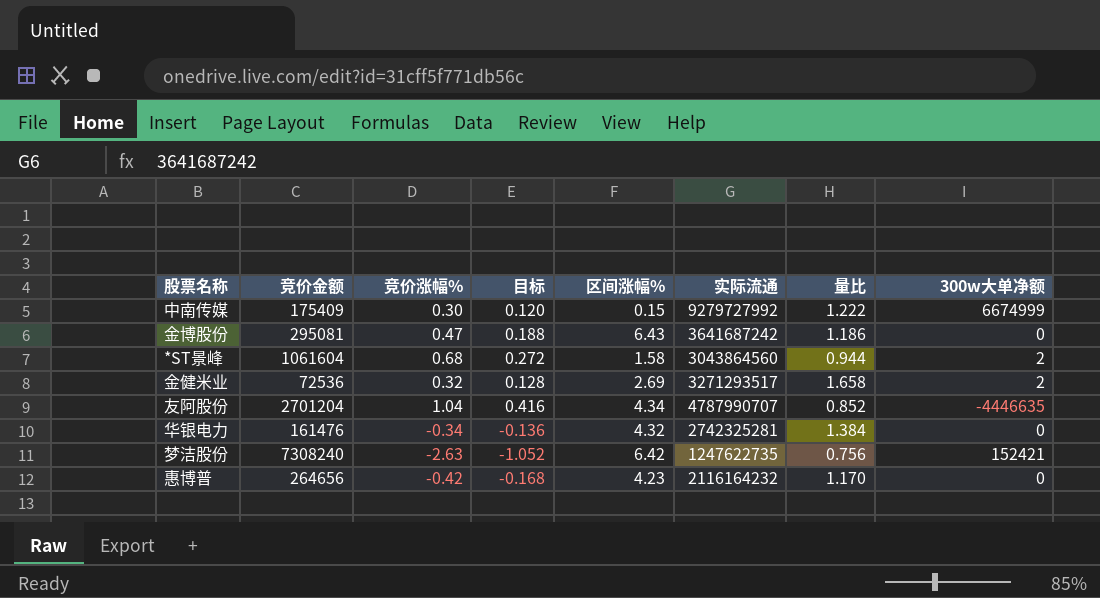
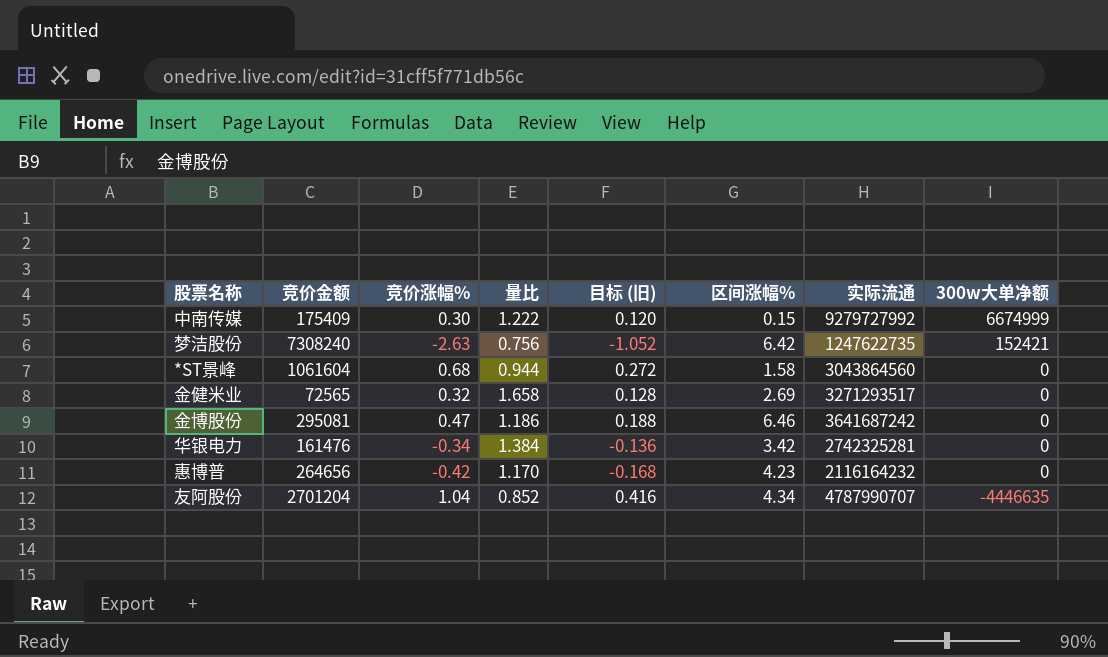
row order: none -> 300w大单净额 descending
column 量比 | position: 7 -> 4
column name: 目标 -> 目标 (旧)
*ST景峰 | 300w大单净额: 2 -> 0
金健米业 | 竞价金额: 72536 -> 72565
金健米业 | 300w大单净额: 2 -> 0
金博股份 | 区间涨幅%: 6.43 -> 6.46
华银电力 | 区间涨幅%: 4.32 -> 3.42

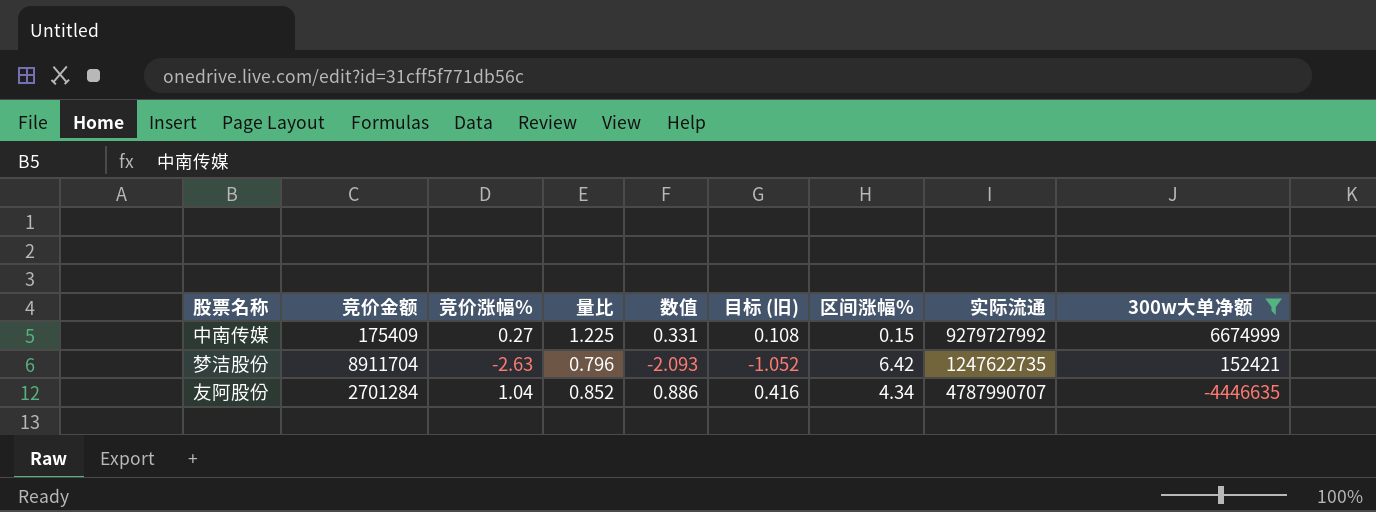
filter: none -> 300w大单净额 != 0
column 数值 | formula: none -> [竞价涨幅%] * [量比]
中南传媒 | 竞价涨幅%: 0.30 -> 0.27
中南传媒 | 量比: 1.222 -> 1.225
中南传媒 | 目标 (旧): 0.120 -> 0.108
梦洁股份 | 竞价金额: 7308240 -> 8911704
梦洁股份 | 量比: 0.756 -> 0.796
友阿股份 | 竞价金额: 2701204 -> 2701284

